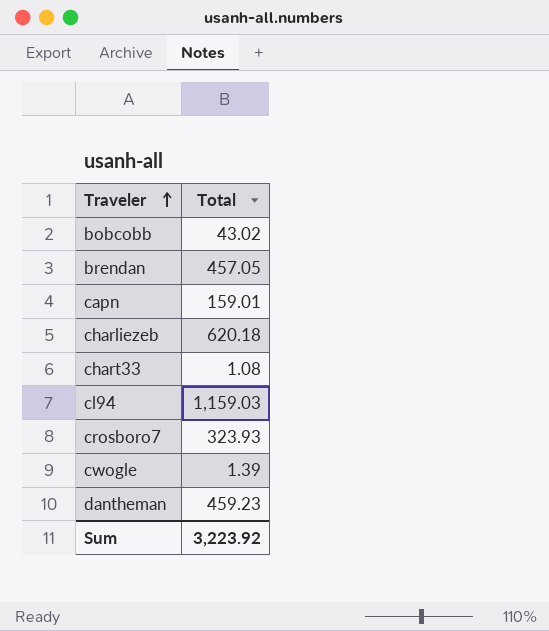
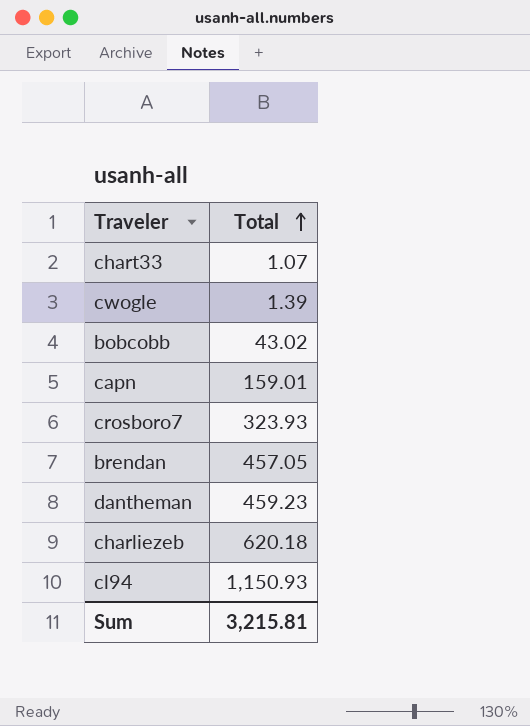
row order: Traveler ascending -> Total ascending
chart33 | Total: 1.08 -> 1.07
cl94 | Total: 1,159.03 -> 1,150.93
Sum | Total: 3,223.92 -> 3,215.81

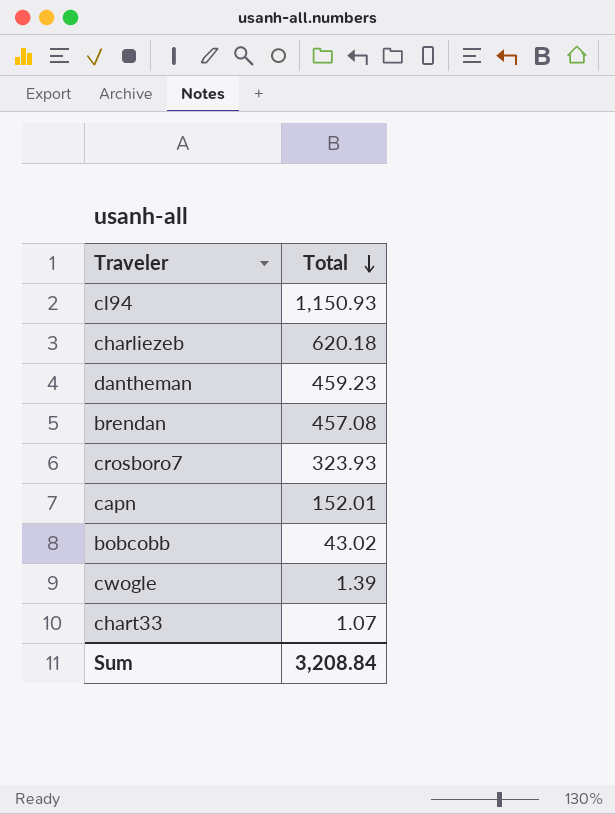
row order: Total ascending -> Total descending
brendan | Total: 457.05 -> 457.08
capn | Total: 159.01 -> 152.01
Sum | Total: 3,215.81 -> 3,208.84

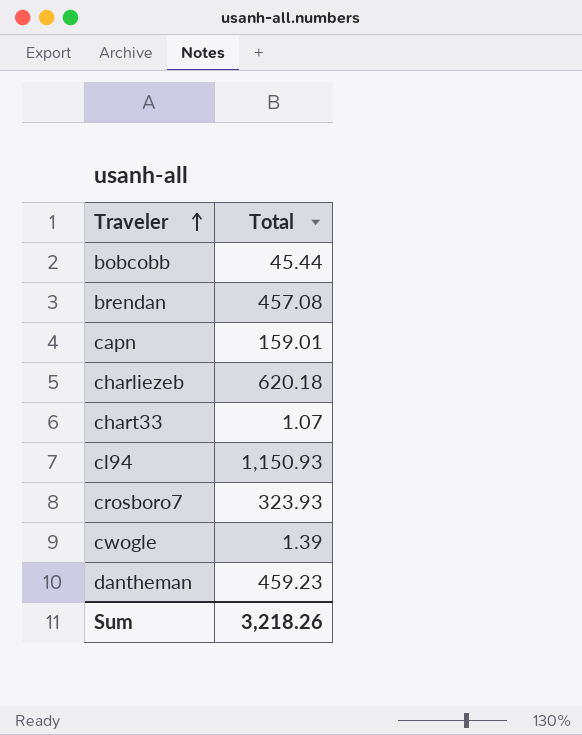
row order: Total descending -> Traveler ascending
bobcobb | Total: 43.02 -> 45.44
capn | Total: 152.01 -> 159.01
Sum | Total: 3,208.84 -> 3,218.26

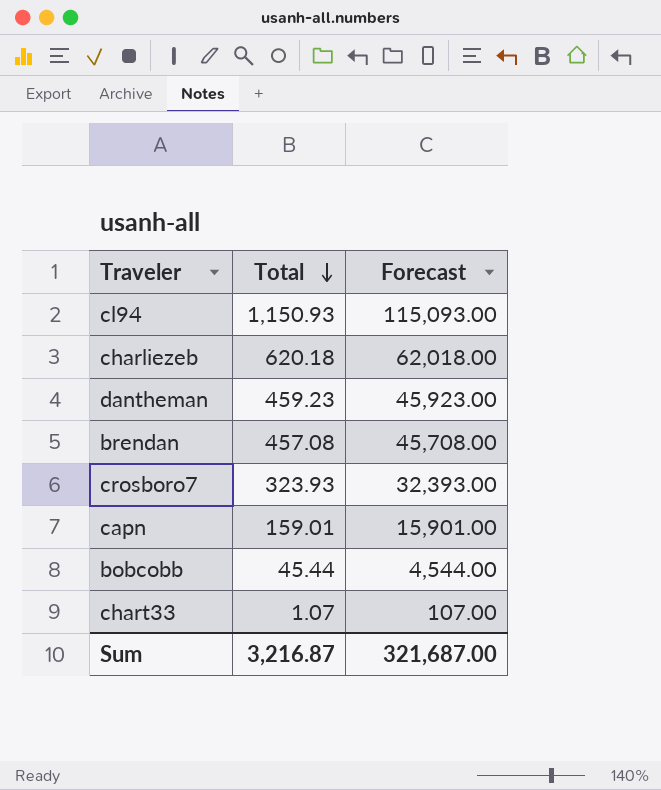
row order: Traveler ascending -> Total descending
column Forecast | formula: none -> [Total] * 100
row cwogle: 1.39 -> none
Sum | Total: 3,218.26 -> 3,216.87

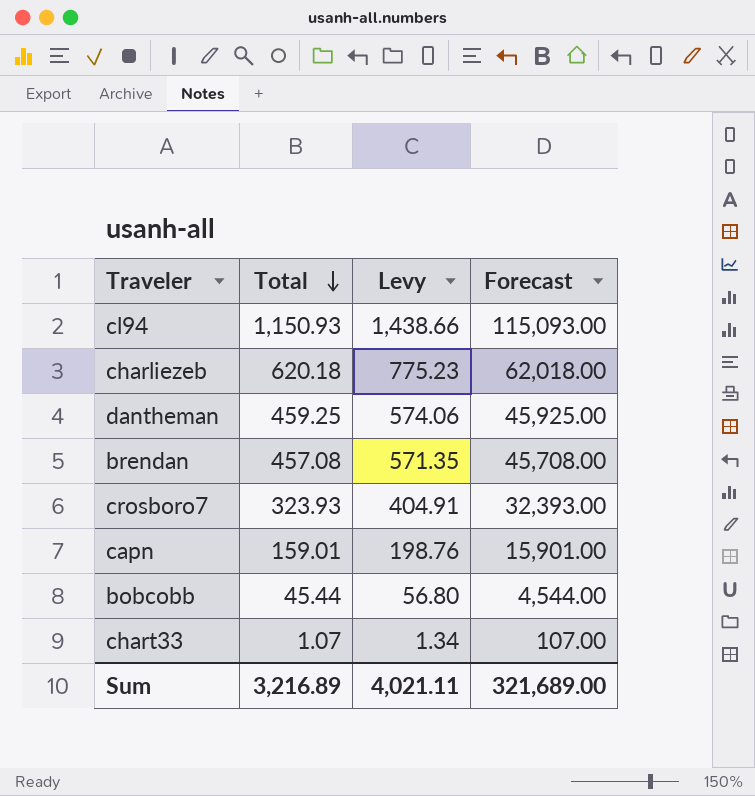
column Levy | formula: none -> [Total] * 1.25
dantheman | Total: 459.23 -> 459.25
dantheman | Forecast: 45,923.00 -> 45,925.00
Sum | Total: 3,216.87 -> 3,216.89
Sum | Forecast: 321,687.00 -> 321,689.00

